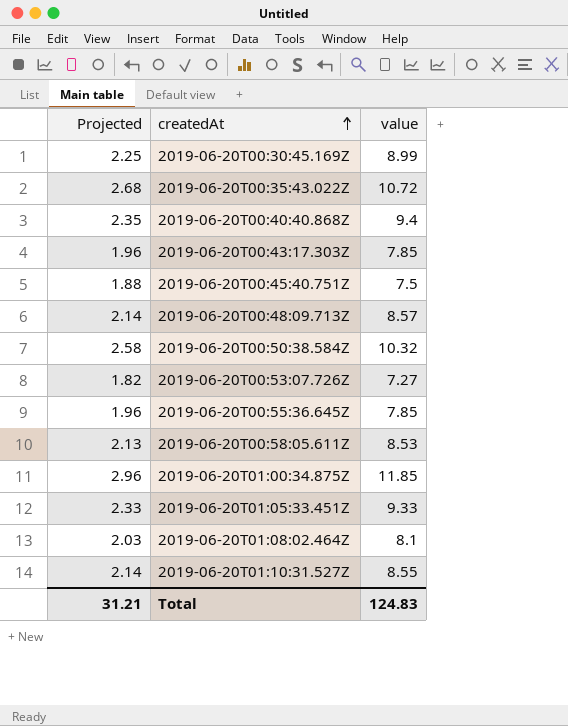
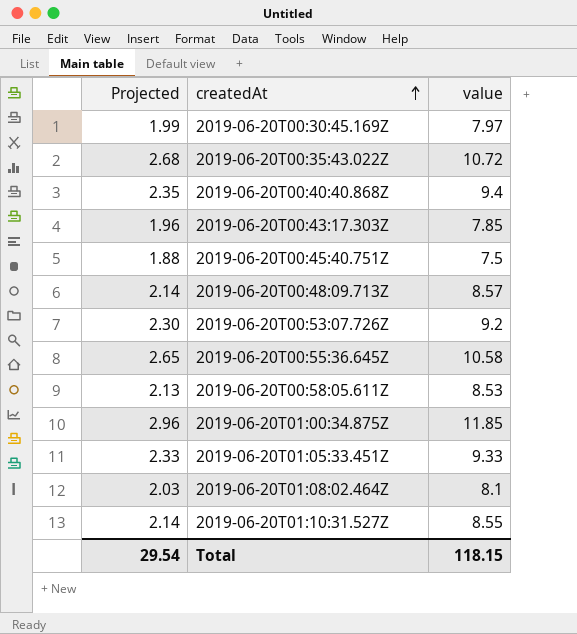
row 2019-06-20T00:50:38.584Z: 2.58 | 10.32 -> none
2019-06-20T00:30:45.169Z | Projected: 2.25 -> 1.99
2019-06-20T00:30:45.169Z | value: 8.99 -> 7.97
2019-06-20T00:53:07.726Z | Projected: 1.82 -> 2.30
2019-06-20T00:53:07.726Z | value: 7.27 -> 9.2
2019-06-20T00:55:36.645Z | Projected: 1.96 -> 2.65
2019-06-20T00:55:36.645Z | value: 7.85 -> 10.58
Total | Projected: 31.21 -> 29.54
Total | value: 124.83 -> 118.15

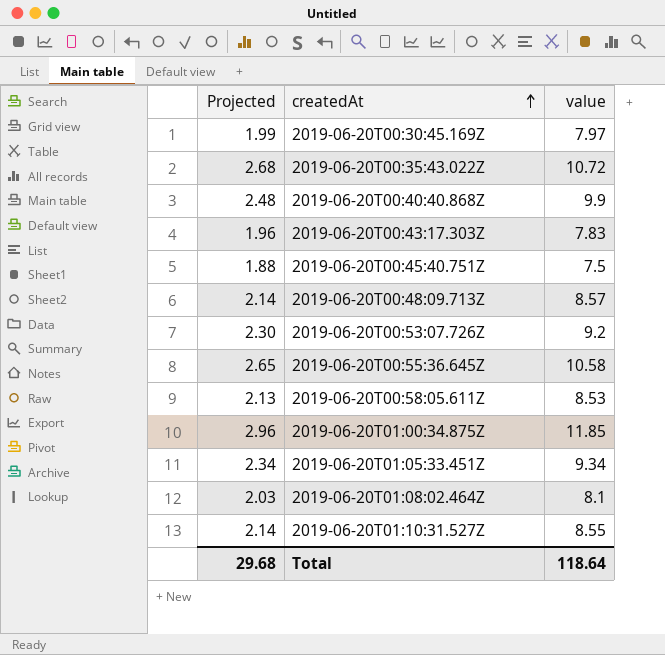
2019-06-20T00:40:40.868Z | Projected: 2.35 -> 2.48
2019-06-20T00:40:40.868Z | value: 9.4 -> 9.9
2019-06-20T00:43:17.303Z | value: 7.85 -> 7.83
2019-06-20T01:05:33.451Z | Projected: 2.33 -> 2.34
2019-06-20T01:05:33.451Z | value: 9.33 -> 9.34
Total | Projected: 29.54 -> 29.68
Total | value: 118.15 -> 118.64

